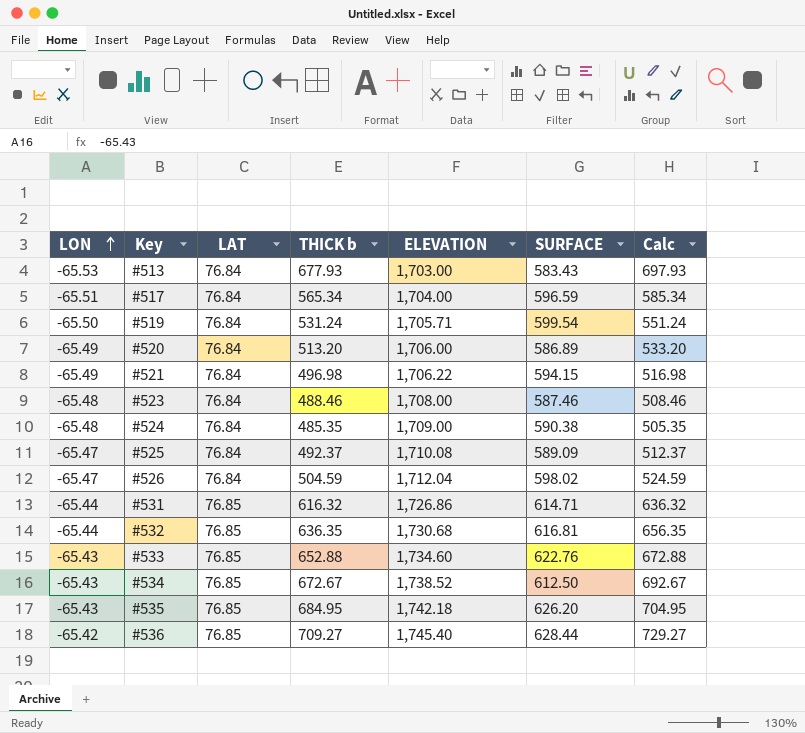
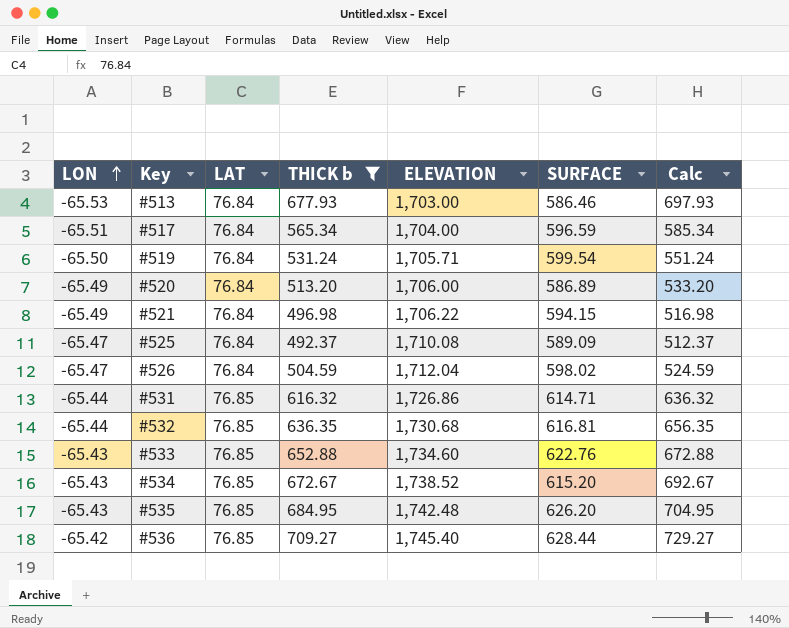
filter: none -> THICK b >= 492.37
#513 | SURFACE: 583.43 -> 586.46
#534 | SURFACE: 612.50 -> 615.20
#535 | ELEVATION: 1,742.18 -> 1,742.48

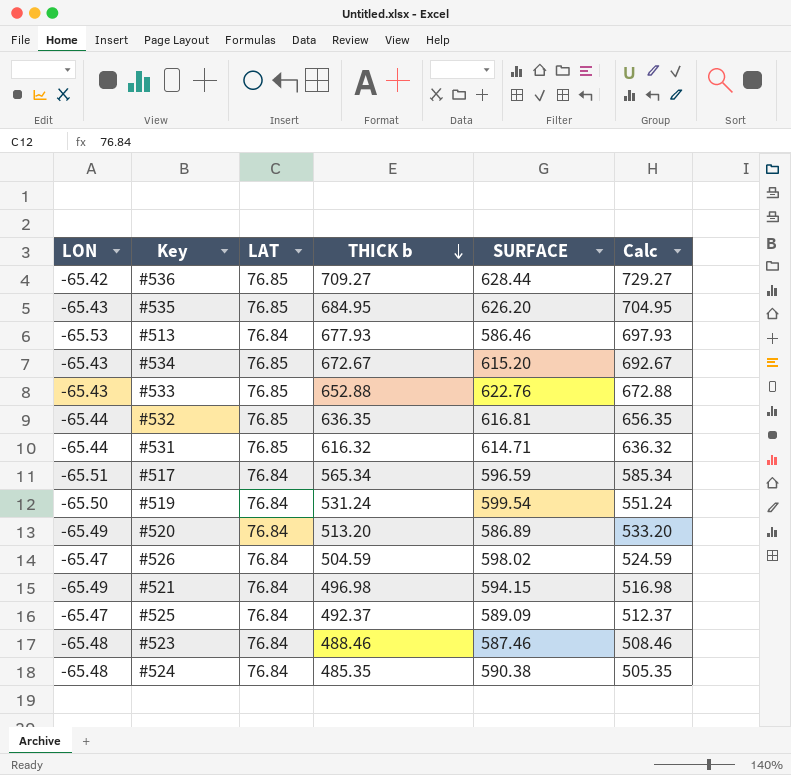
filter: THICK b >= 492.37 -> none
row order: LON ascending -> THICK b descending
column ELEVATION | position: 5 -> none

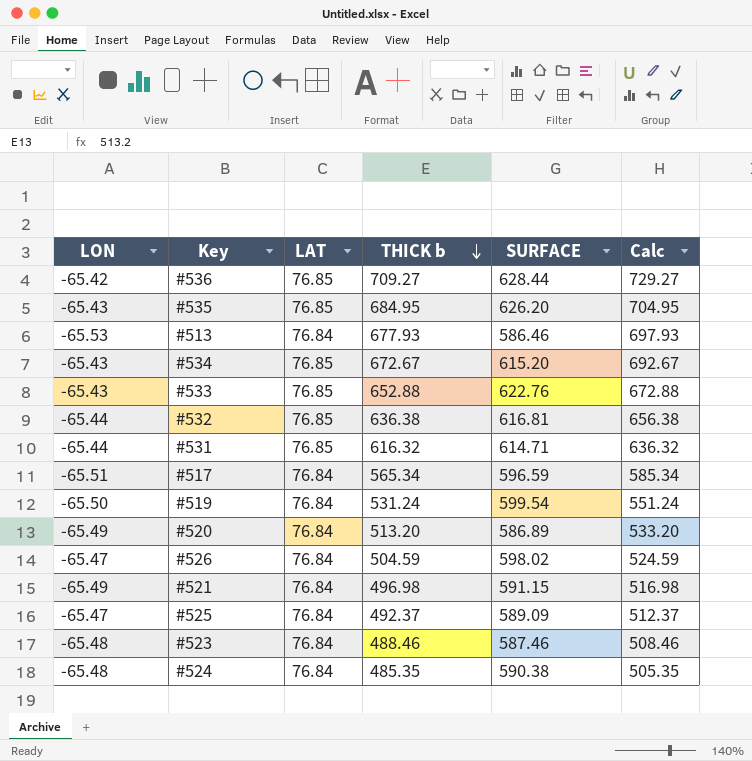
#532 | THICK b: 636.35 -> 636.38
#532 | Calc: 656.35 -> 656.38
#521 | SURFACE: 594.15 -> 591.15

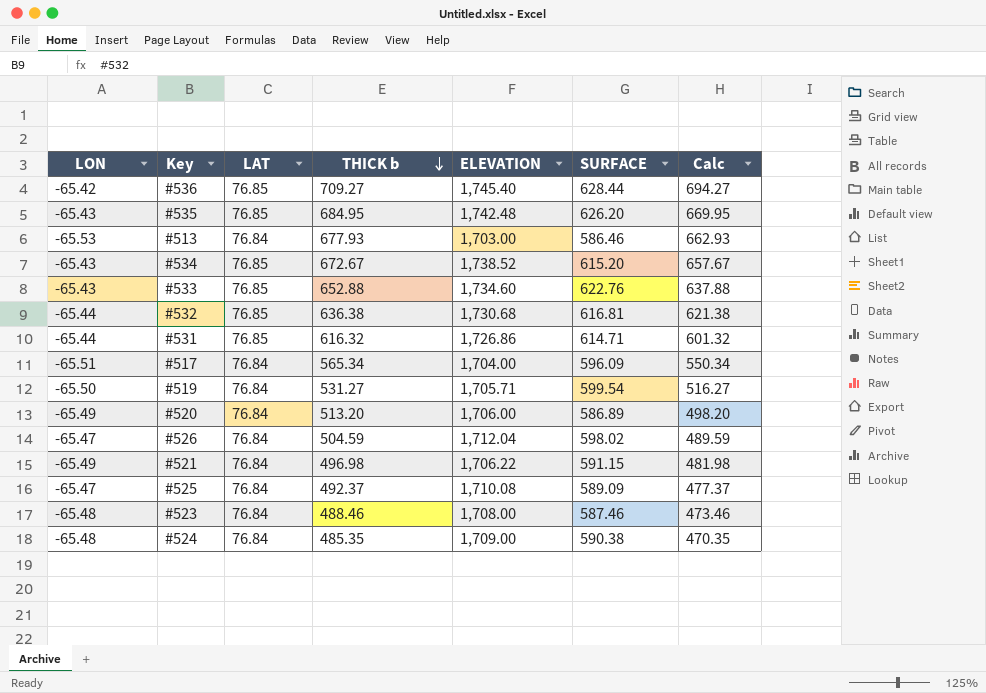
column ELEVATION | position: none -> 5
column Calc | formula: [THICK b] + 20 -> [THICK b] - 15
#517 | SURFACE: 596.59 -> 596.09
#519 | THICK b: 531.24 -> 531.27

